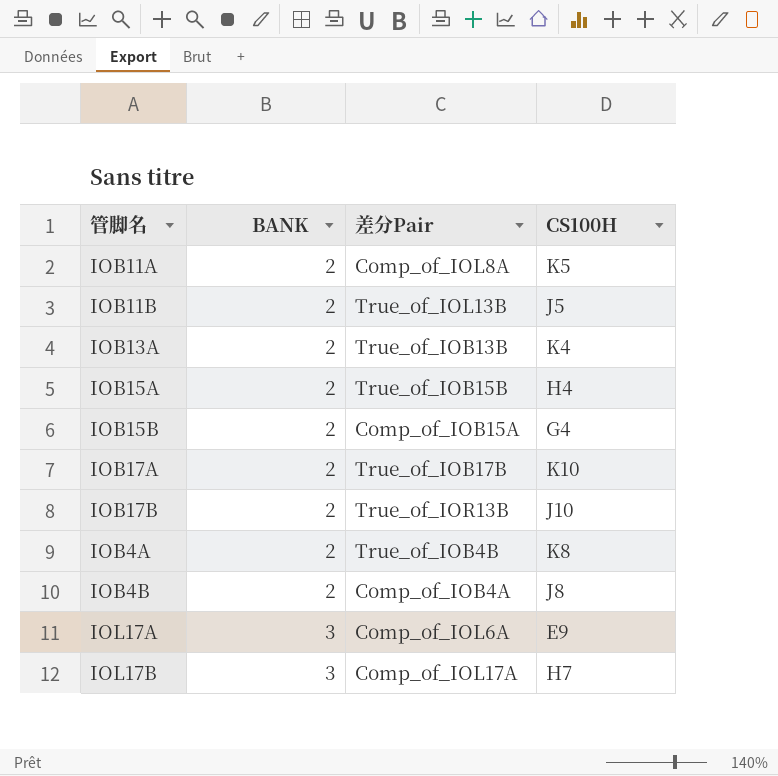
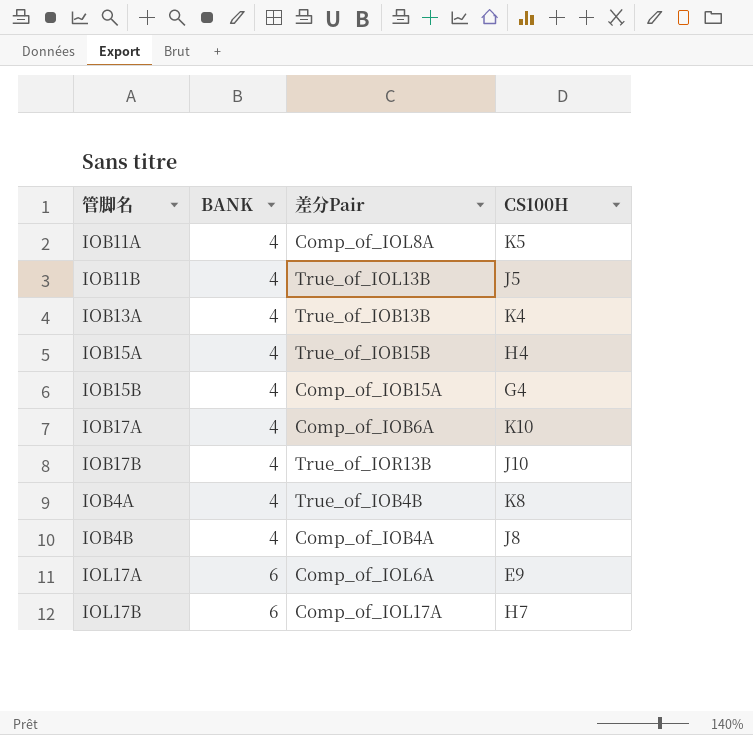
IOB11A | BANK: 2 -> 4
IOB11B | BANK: 2 -> 4
IOB13A | BANK: 2 -> 4
IOB15A | BANK: 2 -> 4
IOB15B | BANK: 2 -> 4
IOB17A | BANK: 2 -> 4
IOB17A | 差分Pair: True_of_IOB17B -> Comp_of_IOB6A
IOB17B | BANK: 2 -> 4
IOB4A | BANK: 2 -> 4
IOB4B | BANK: 2 -> 4
IOL17A | BANK: 3 -> 6
IOL17B | BANK: 3 -> 6

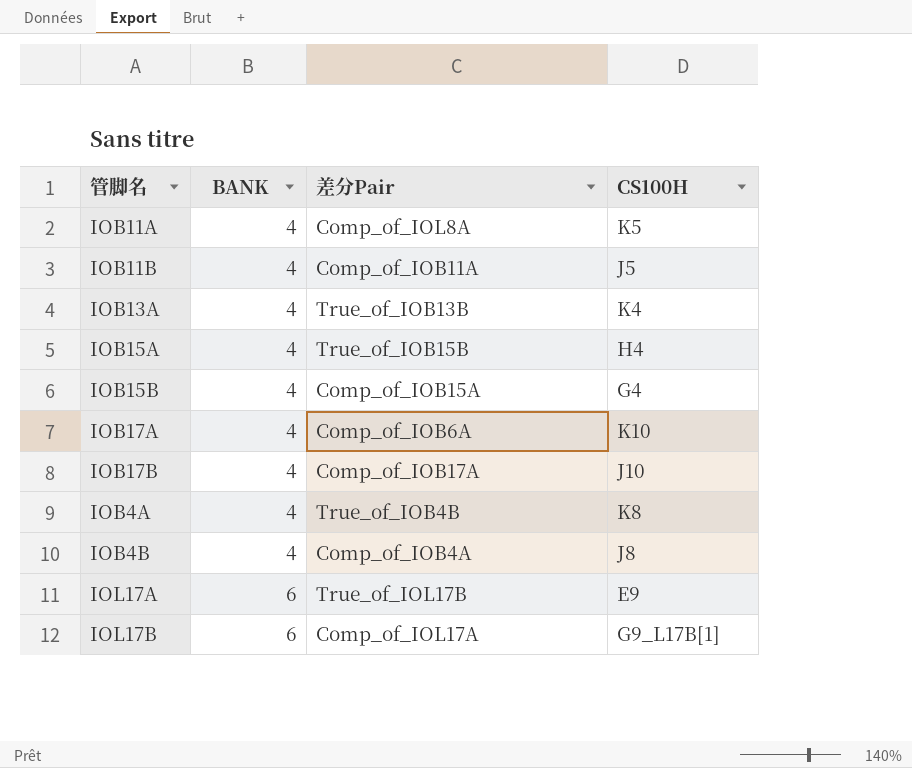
IOB11B | 差分Pair: True_of_IOL13B -> Comp_of_IOB11A
IOB17B | 差分Pair: True_of_IOR13B -> Comp_of_IOB17A
IOL17A | 差分Pair: Comp_of_IOL6A -> True_of_IOL17B
IOL17B | CS100H: H7 -> G9_L17B[1]

